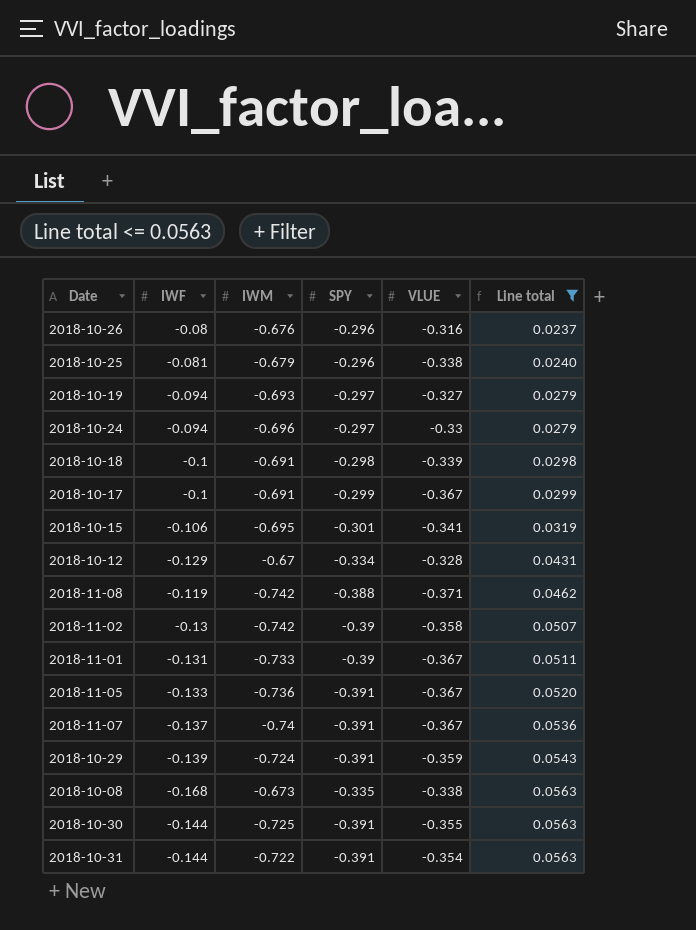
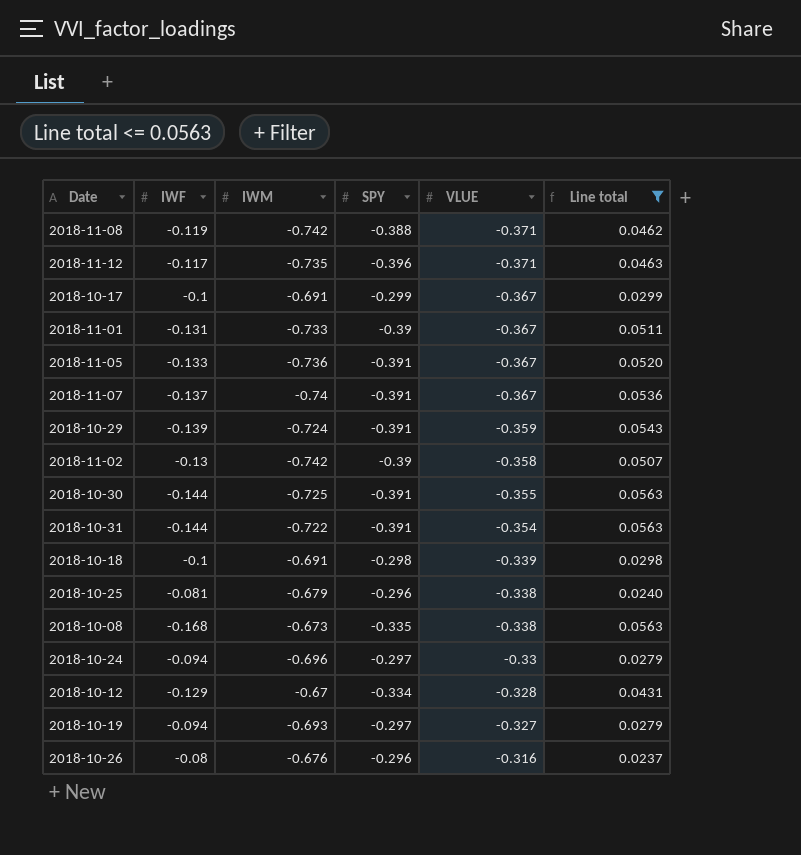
row order: Line total ascending -> VLUE ascending
row 2018-10-15: -0.106 | -0.695 | -0.301 | -0.341 | 0.0319 -> none
row 2018-11-12: none -> -0.117 | -0.735 | -0.396 | -0.371 | 0.0463

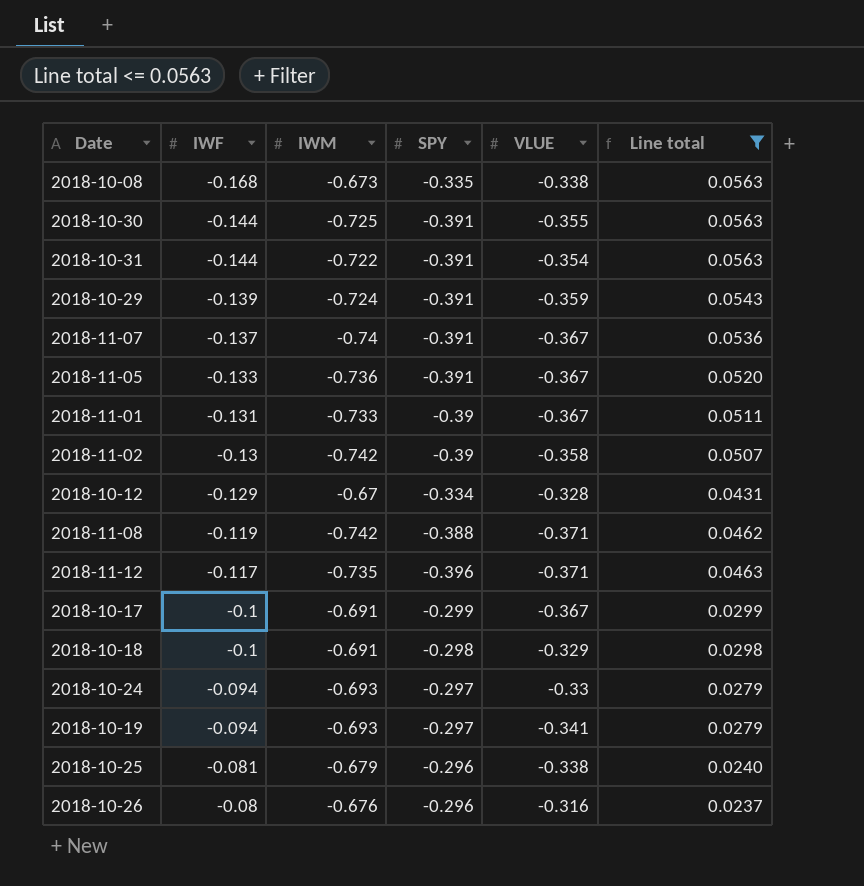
row order: VLUE ascending -> IWF ascending
2018-10-18 | VLUE: -0.339 -> -0.329
2018-10-24 | IWM: -0.696 -> -0.693
2018-10-19 | VLUE: -0.327 -> -0.341

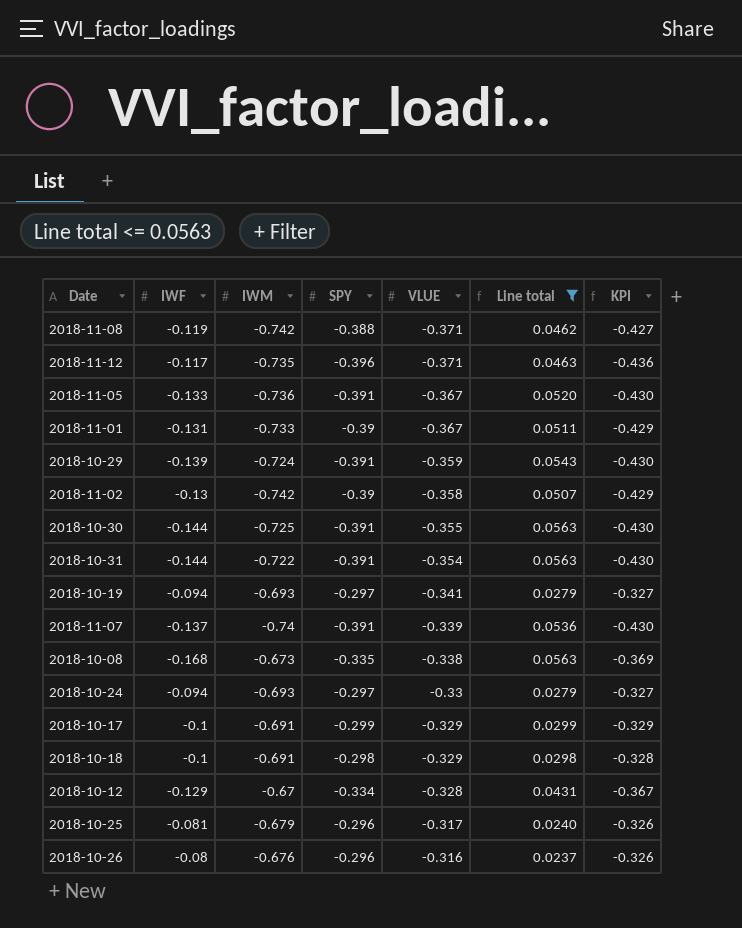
row order: IWF ascending -> VLUE ascending
column KPI | formula: none -> [SPY] * 1.1
2018-11-07 | VLUE: -0.367 -> -0.339
2018-10-17 | VLUE: -0.367 -> -0.329
2018-10-25 | VLUE: -0.338 -> -0.317

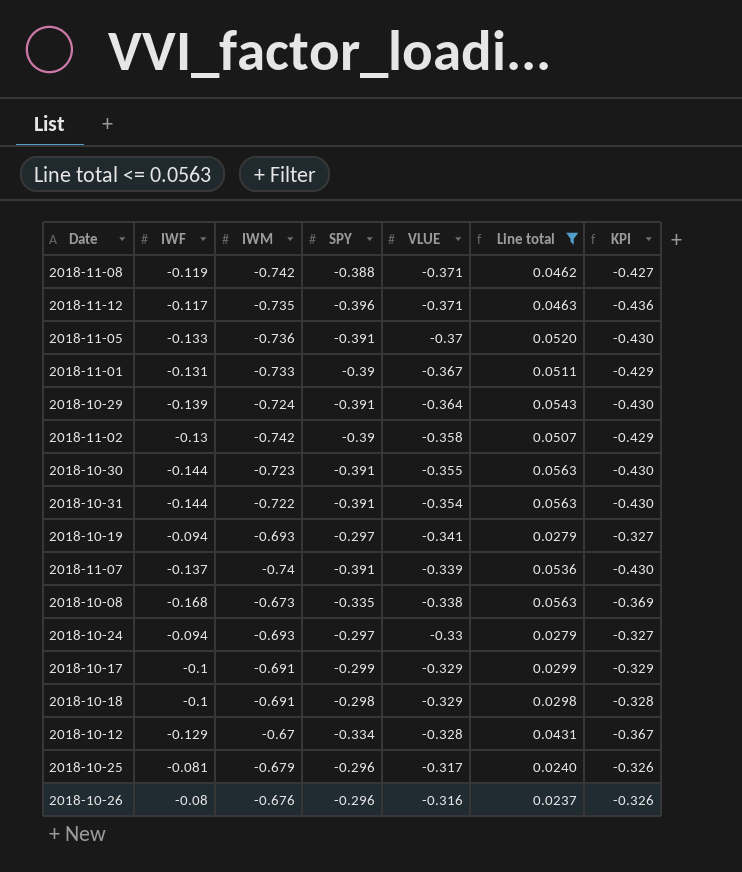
2018-11-05 | VLUE: -0.367 -> -0.37
2018-10-29 | VLUE: -0.359 -> -0.364
2018-10-30 | IWM: -0.725 -> -0.723

